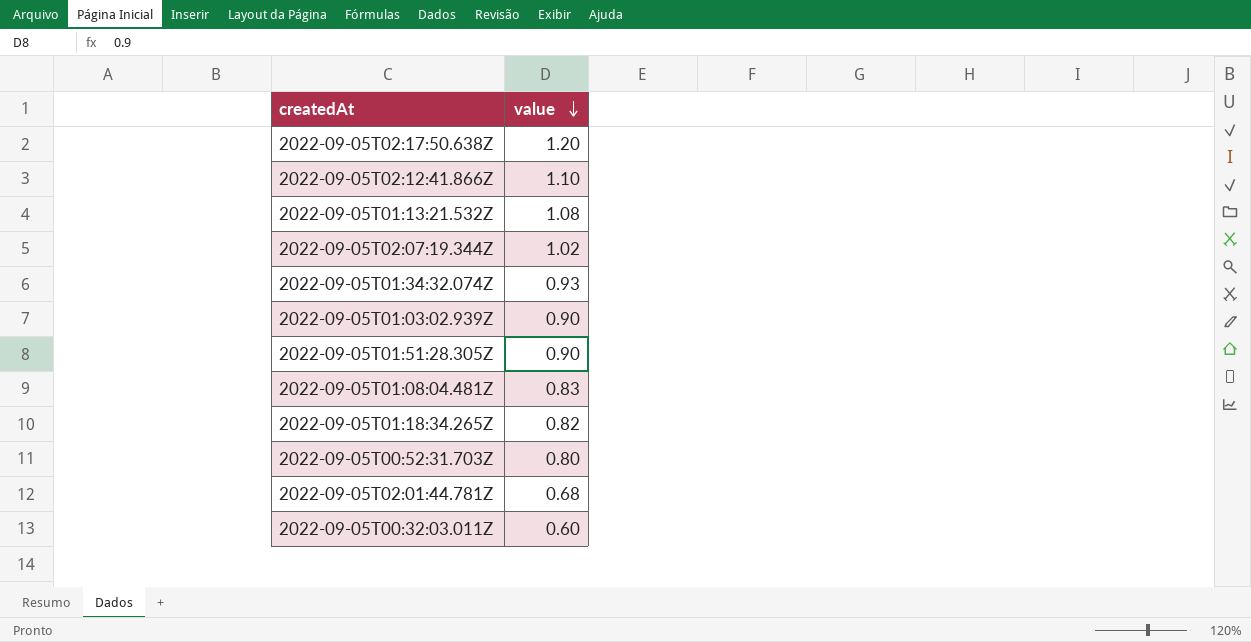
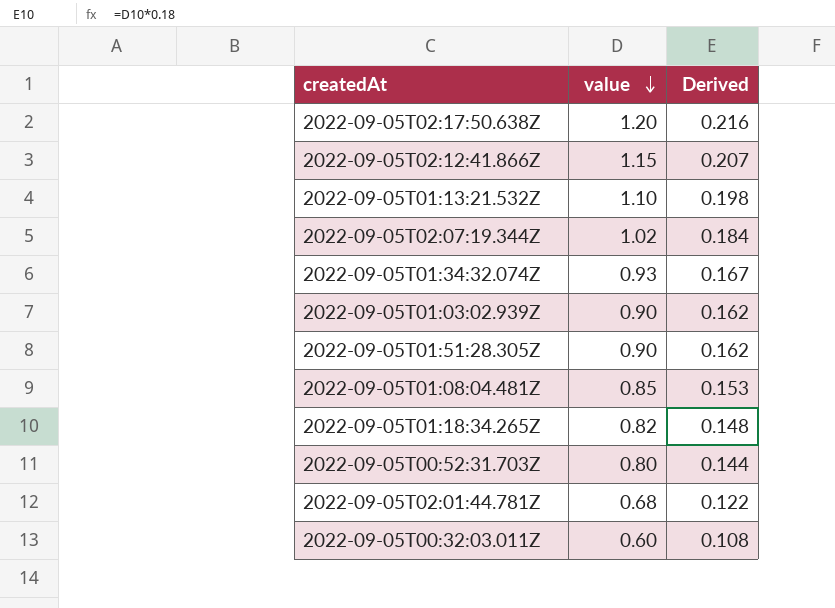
column Derived | formula: none -> [value] * 0.18
2022-09-05T02:12:41.866Z | value: 1.10 -> 1.15
2022-09-05T01:13:21.532Z | value: 1.08 -> 1.10
2022-09-05T01:08:04.481Z | value: 0.83 -> 0.85

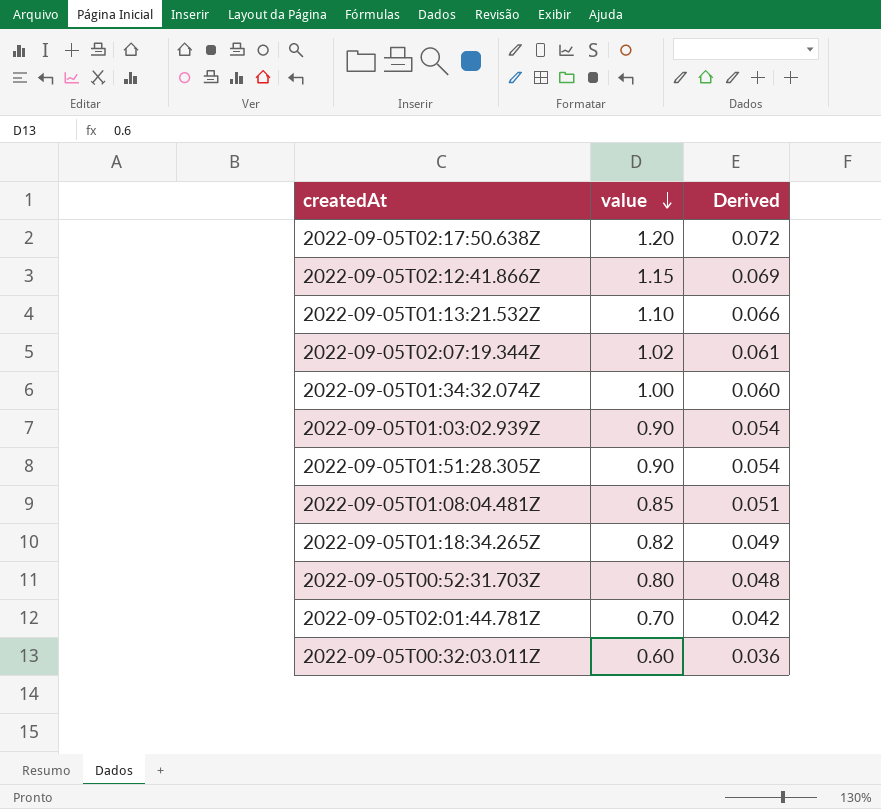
column Derived | formula: [value] * 0.18 -> [value] * 0.06
2022-09-05T01:34:32.074Z | value: 0.93 -> 1.00
2022-09-05T02:01:44.781Z | value: 0.68 -> 0.70

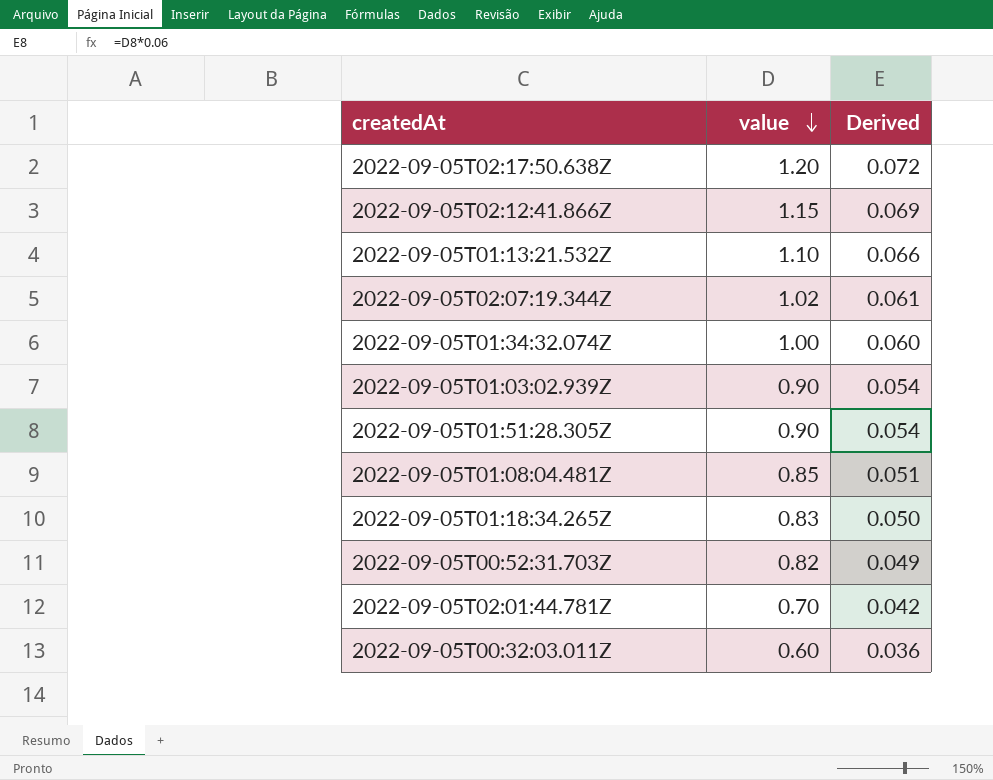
2022-09-05T01:18:34.265Z | value: 0.82 -> 0.83
2022-09-05T01:18:34.265Z | Derived: 0.049 -> 0.050
2022-09-05T00:52:31.703Z | value: 0.80 -> 0.82
2022-09-05T00:52:31.703Z | Derived: 0.048 -> 0.049

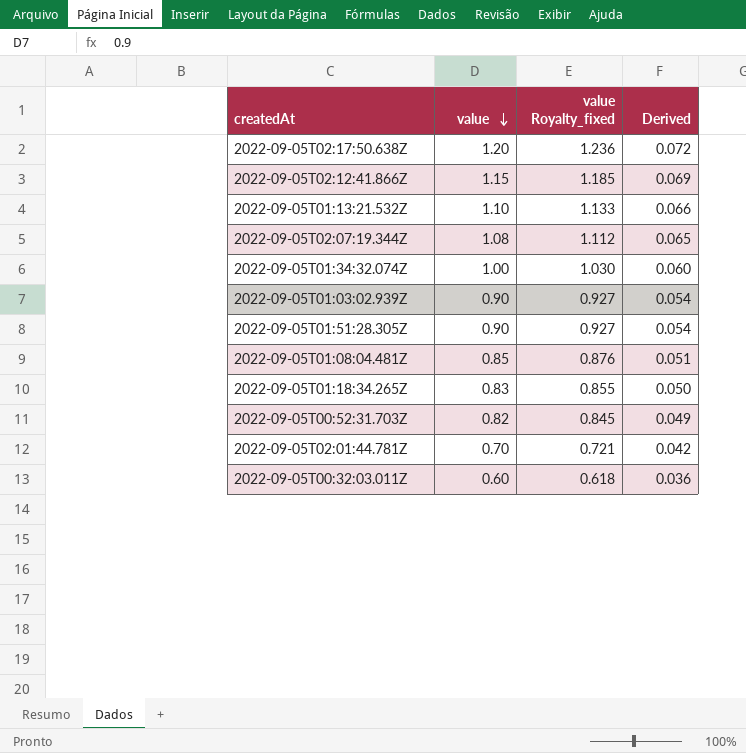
column value Royalty_fixed | formula: none -> [value] * 1.03
2022-09-05T02:07:19.344Z | value: 1.02 -> 1.08
2022-09-05T02:07:19.344Z | Derived: 0.061 -> 0.065

